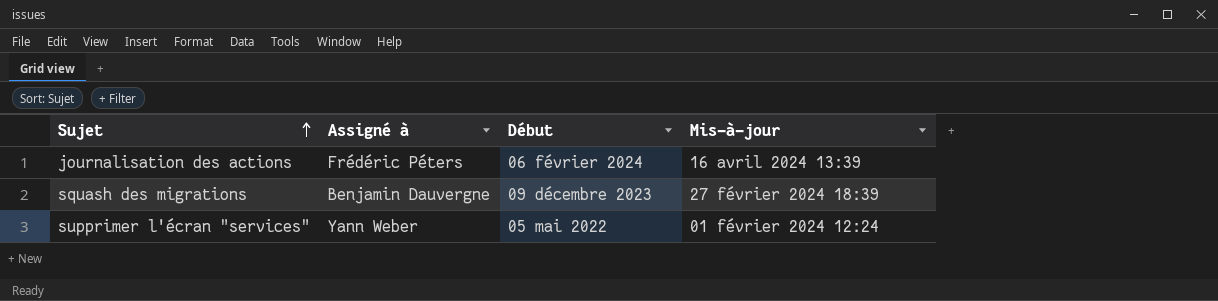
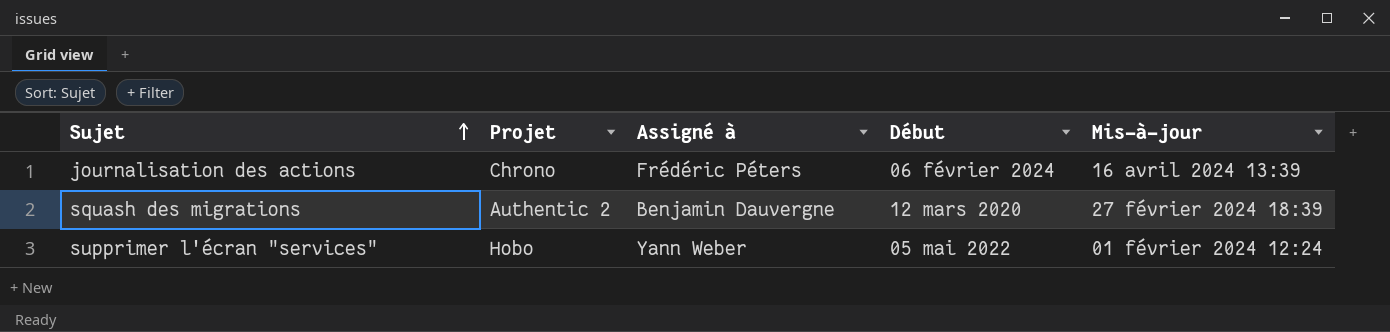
column Projet | position: none -> 2
squash des migrations | Début: 09 décembre 2023 -> 12 mars 2020

